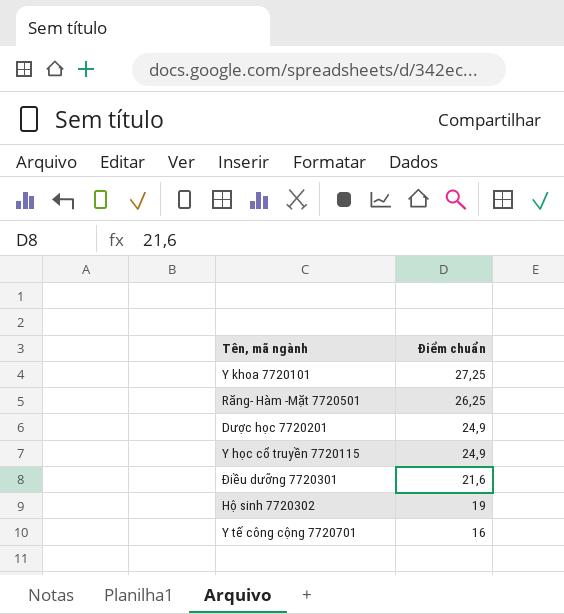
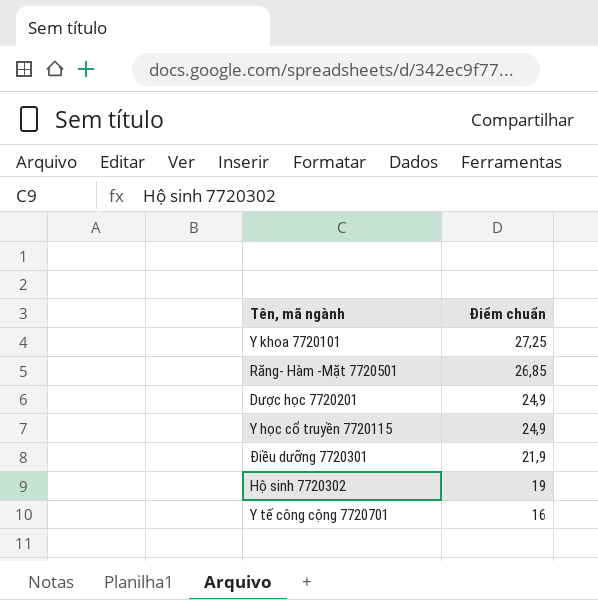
Răng- Hàm -Mặt 7720501 | Điểm chuẩn: 26,25 -> 26,85
Điều dưỡng 7720301 | Điểm chuẩn: 21,6 -> 21,9

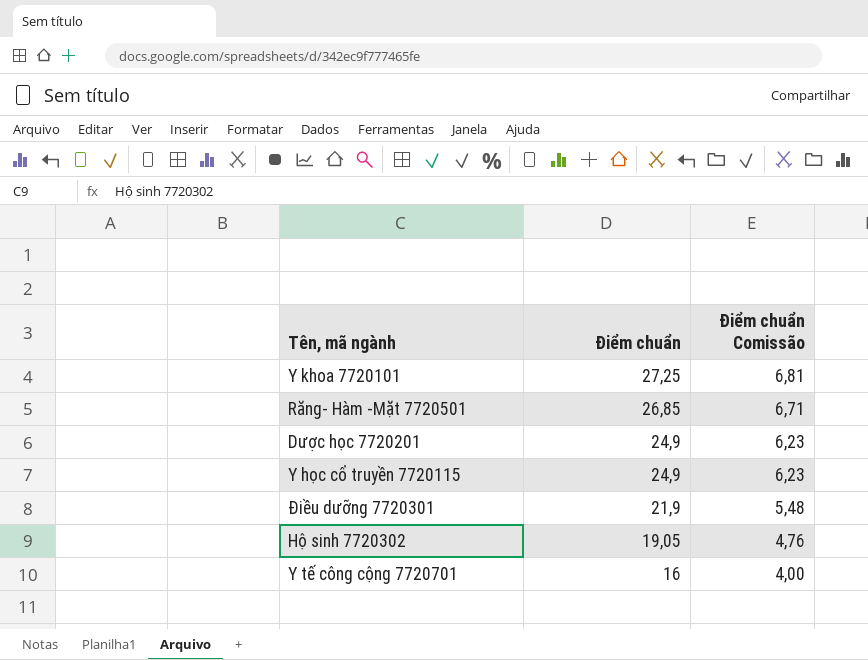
column Điểm chuẩn Comissão | formula: none -> [Điểm chuẩn] * 0,25
Hộ sinh 7720302 | Điểm chuẩn: 19 -> 19,05

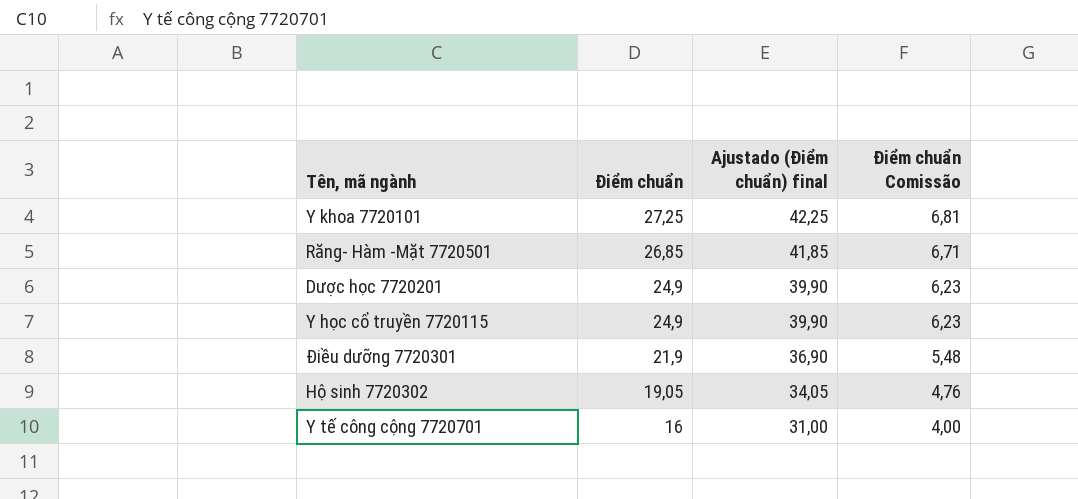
column Ajustado (Điểm chuẩn) final | formula: none -> [Điểm chuẩn] + 15

